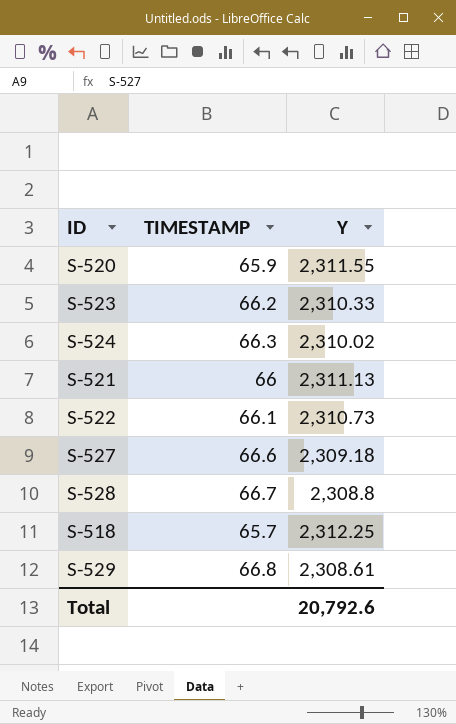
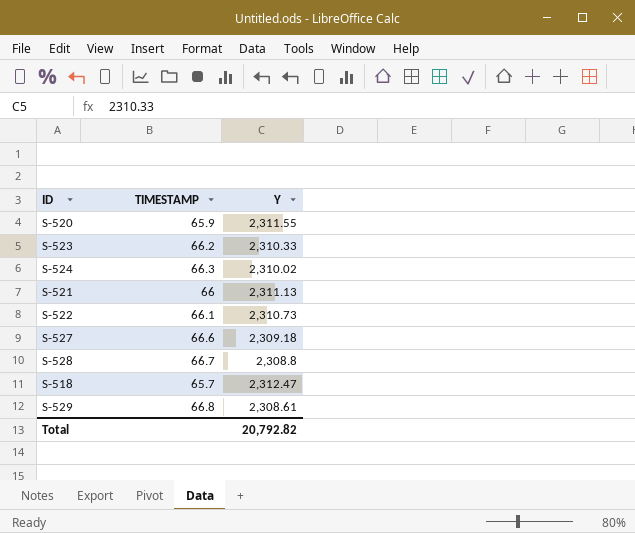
S-518 | Y: 2,312.25 -> 2,312.47
Total | Y: 20,792.6 -> 20,792.82

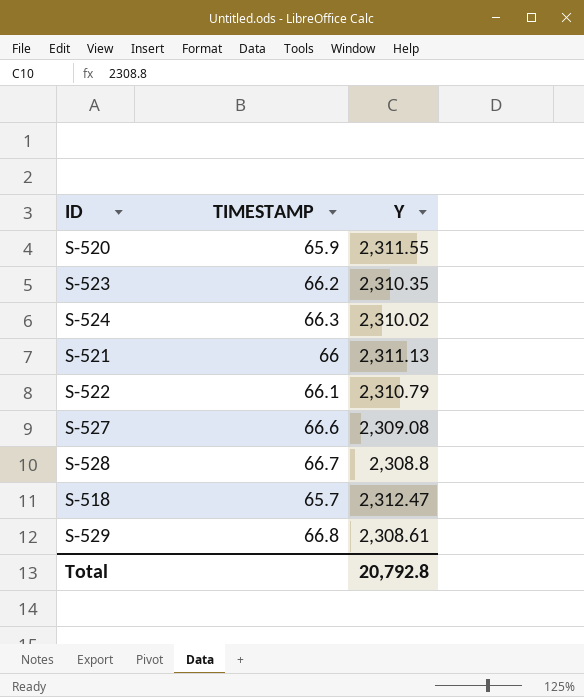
S-523 | Y: 2,310.33 -> 2,310.35
S-522 | Y: 2,310.73 -> 2,310.79
S-527 | Y: 2,309.18 -> 2,309.08
Total | Y: 20,792.82 -> 20,792.8

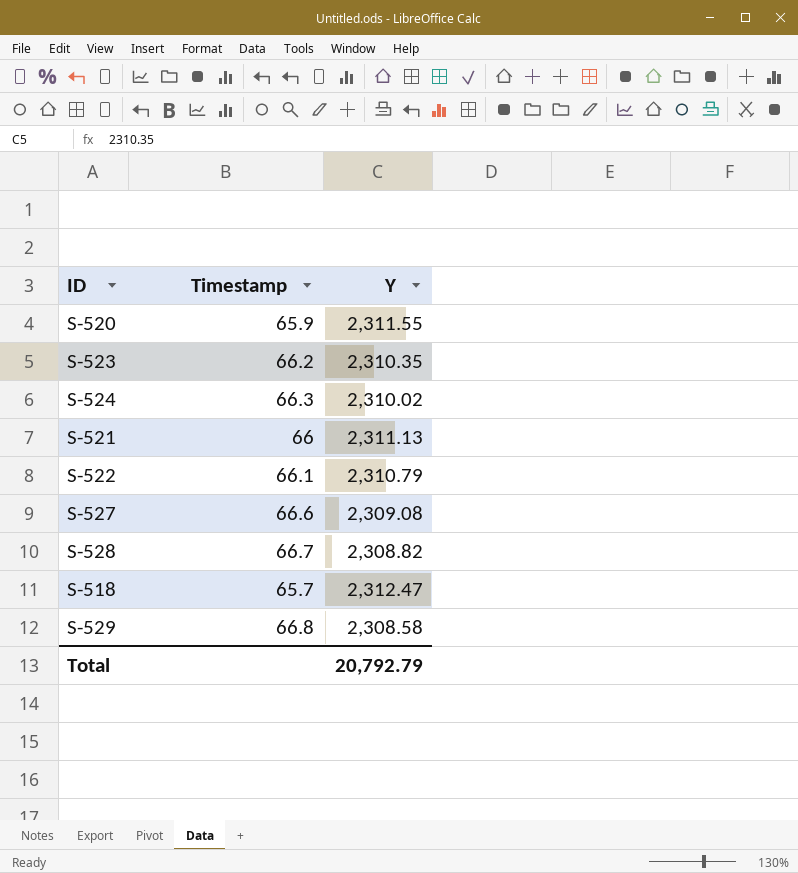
column name: TIMESTAMP -> Timestamp
S-528 | Y: 2,308.8 -> 2,308.82
S-529 | Y: 2,308.61 -> 2,308.58
Total | Y: 20,792.8 -> 20,792.79

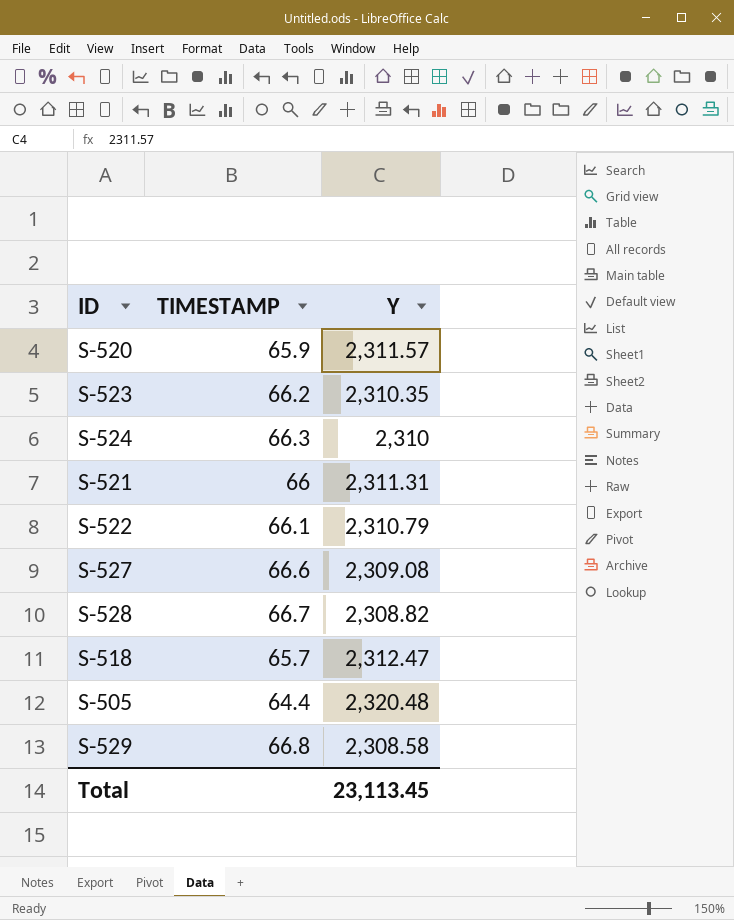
column name: Timestamp -> TIMESTAMP
S-520 | Y: 2,311.55 -> 2,311.57
S-524 | Y: 2,310.02 -> 2,310
S-521 | Y: 2,311.13 -> 2,311.31
row S-505: none -> 64.4 | 2,320.48
Total | Y: 20,792.79 -> 23,113.45

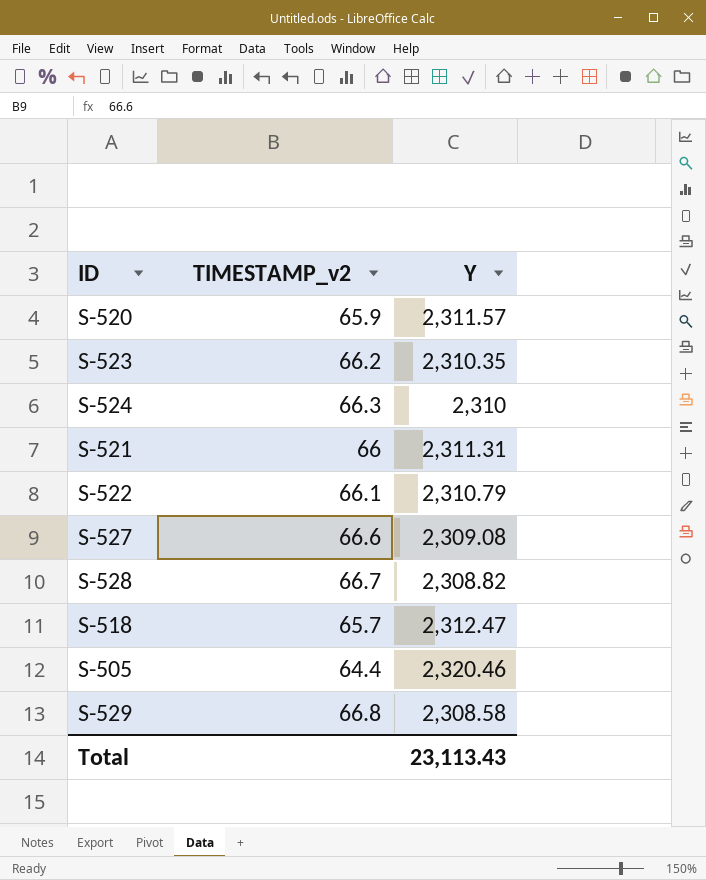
column name: TIMESTAMP -> TIMESTAMP_v2
S-505 | Y: 2,320.48 -> 2,320.46
Total | Y: 23,113.45 -> 23,113.43

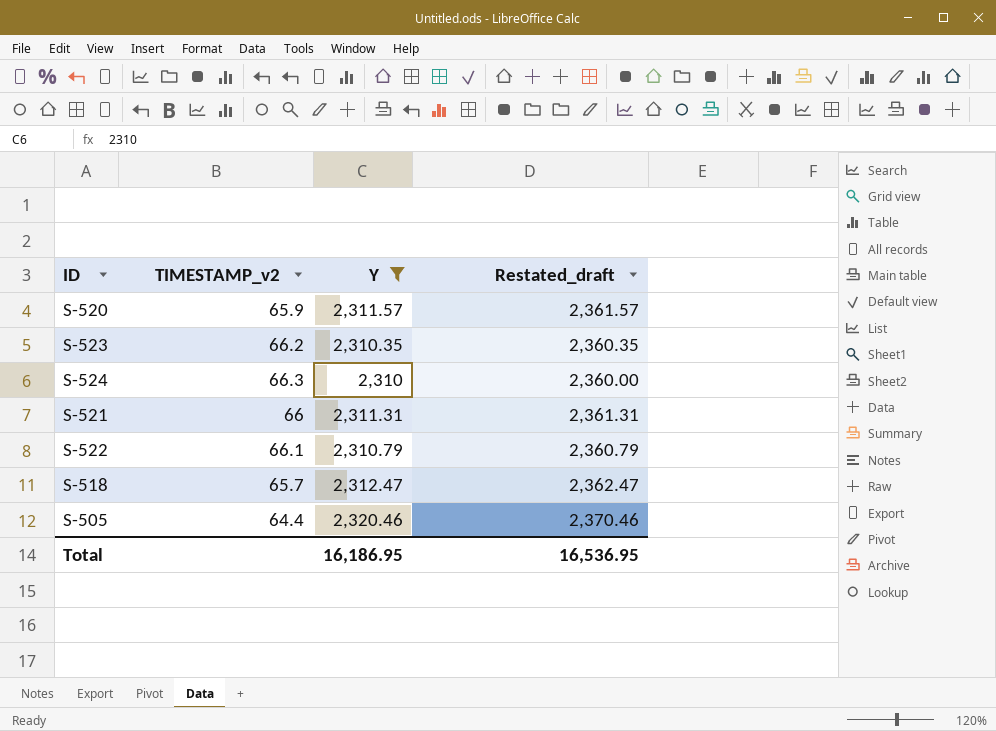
filter: none -> Y >= 2,310
column Restated_draft | formula: none -> [Y] + 50
Total | Y: 23,113.43 -> 16,186.95

